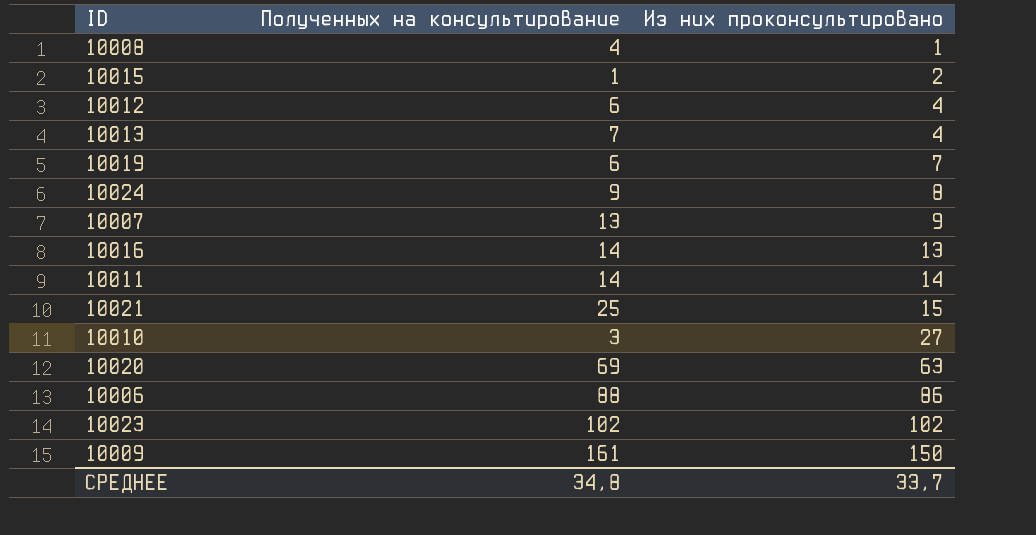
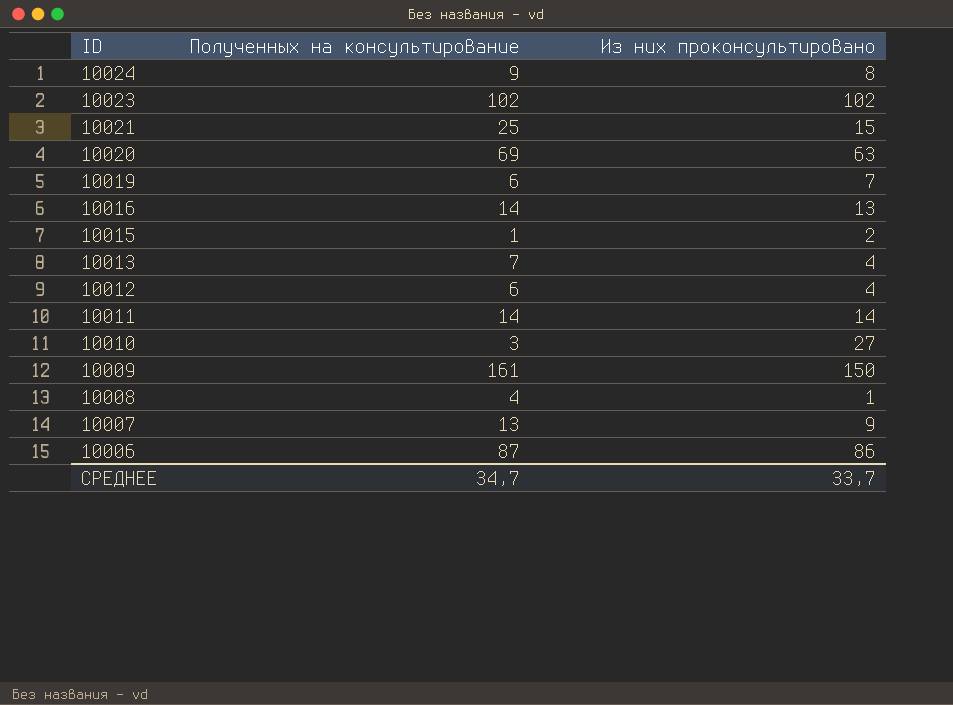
row order: Из них проконсультировано ascending -> ID descending
10006 | Полученных на консультирование: 88 -> 87
СРЕДНЕЕ | Полученных на консультирование: 34,8 -> 34,7

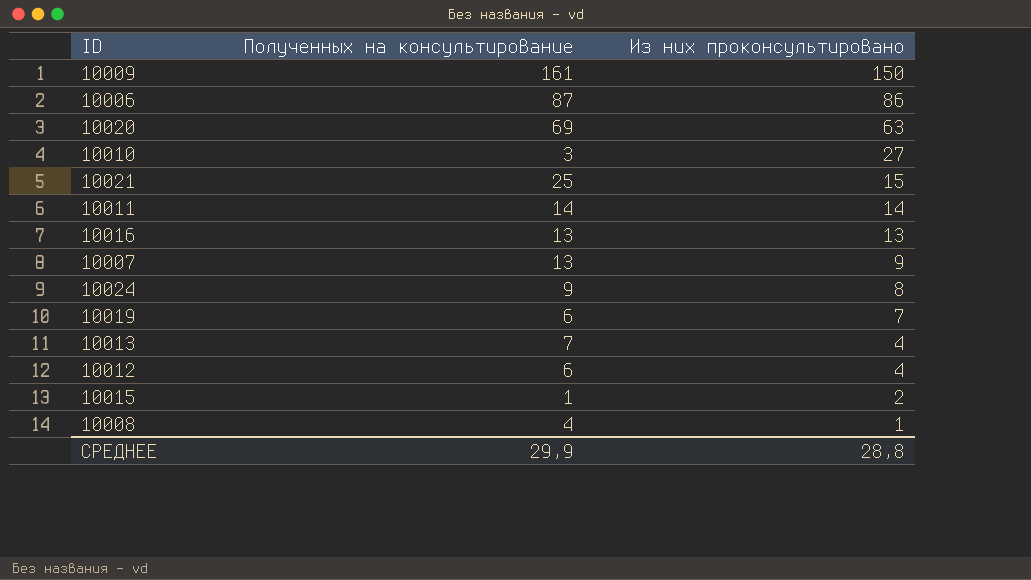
row order: ID descending -> Из них проконсультировано descending
row 10023: 102 | 102 -> none
10016 | Полученных на консультирование: 14 -> 13
СРЕДНЕЕ | Полученных на консультирование: 34,7 -> 29,9
СРЕДНЕЕ | Из них проконсультировано: 33,7 -> 28,8

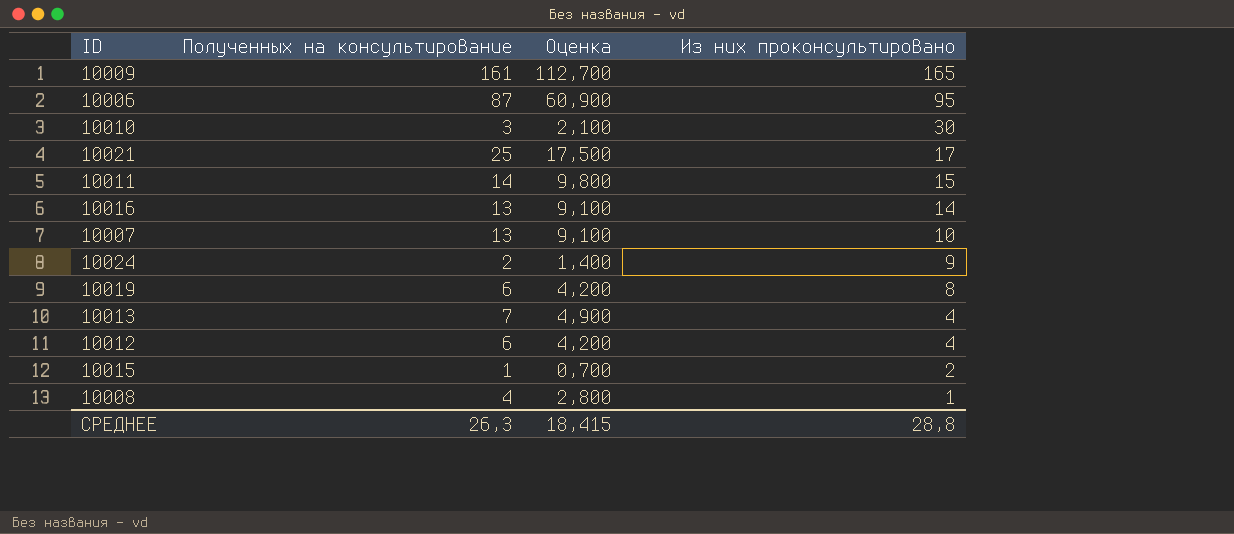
column Оценка | formula: none -> [Полученных на консультирование] * 0,7
row 10020: 69 | 63 -> none
10009 | Из них проконсультировано: 150 -> 165
10006 | Из них проконсультировано: 86 -> 95
10010 | Из них проконсультировано: 27 -> 30
10021 | Из них проконсультировано: 15 -> 17
10011 | Из них проконсультировано: 14 -> 15
10016 | Из них проконсультировано: 13 -> 14
10007 | Из них проконсультировано: 9 -> 10
10024 | Полученных на консультирование: 9 -> 2
10024 | Из них проконсультировано: 8 -> 9
10019 | Из них проконсультировано: 7 -> 8
СРЕДНЕЕ | Полученных на консультирование: 29,9 -> 26,3

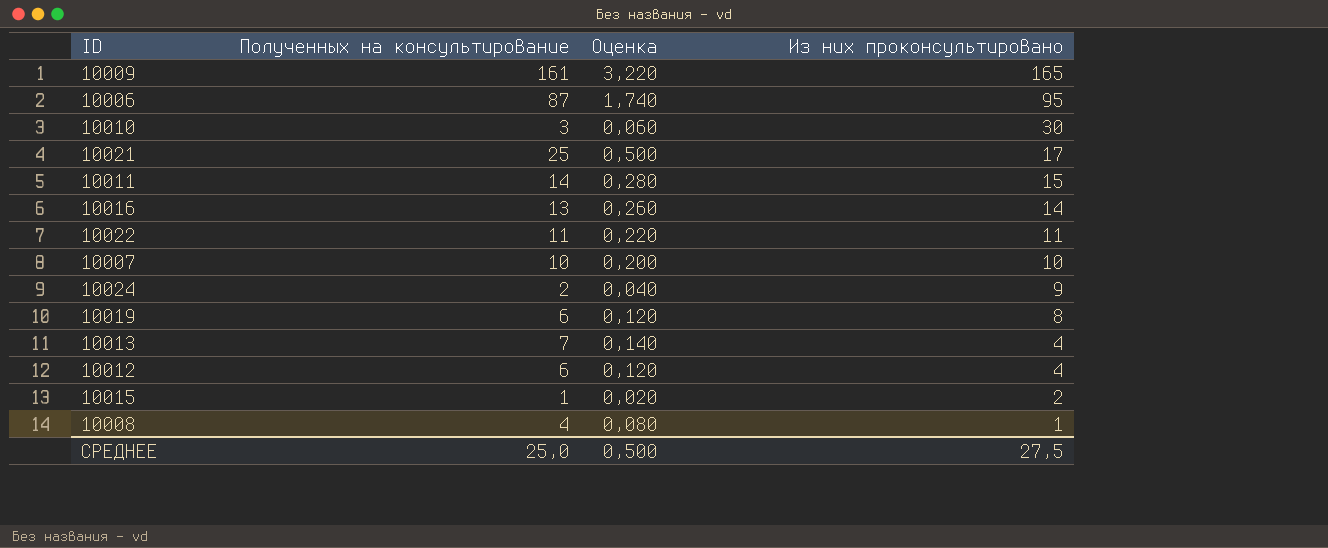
column Оценка | formula: [Полученных на консультирование] * 0,7 -> [Полученных на консультирование] * 0,02
row 10022: none -> 11 | 0,220 | 11
10007 | Полученных на консультирование: 13 -> 10
СРЕДНЕЕ | Полученных на консультирование: 26,3 -> 25,0
СРЕДНЕЕ | Оценка: 18,415 -> 0,500
СРЕДНЕЕ | Из них проконсультировано: 28,8 -> 27,5

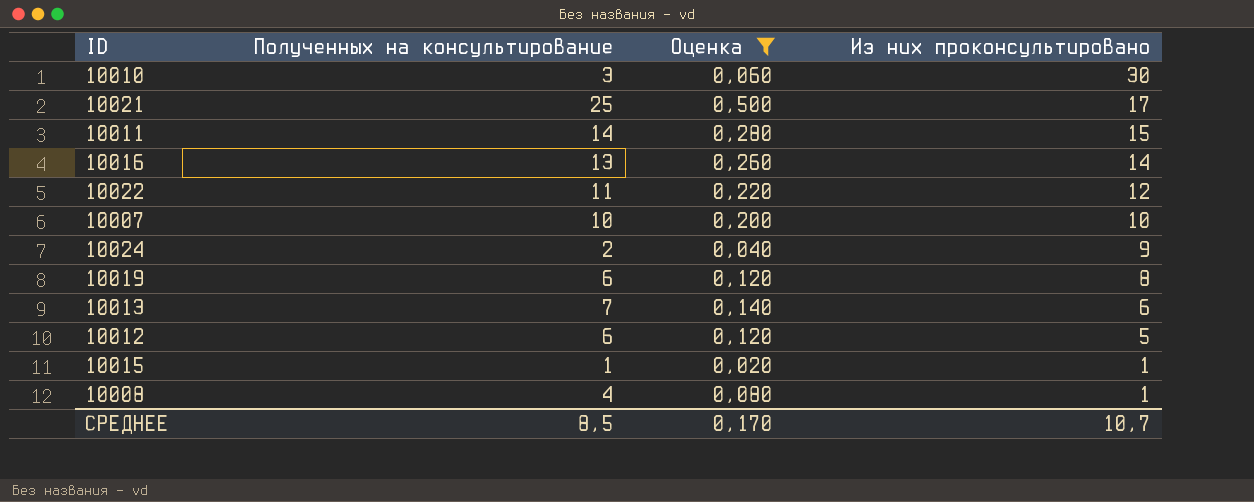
filter: none -> Оценка <= 0,500
10022 | Из них проконсультировано: 11 -> 12
10013 | Из них проконсультировано: 4 -> 6
10012 | Из них проконсультировано: 4 -> 5
10015 | Из них проконсультировано: 2 -> 1
СРЕДНЕЕ | Полученных на консультирование: 25,0 -> 8,5
СРЕДНЕЕ | Оценка: 0,500 -> 0,170
СРЕДНЕЕ | Из них проконсультировано: 27,5 -> 10,7

